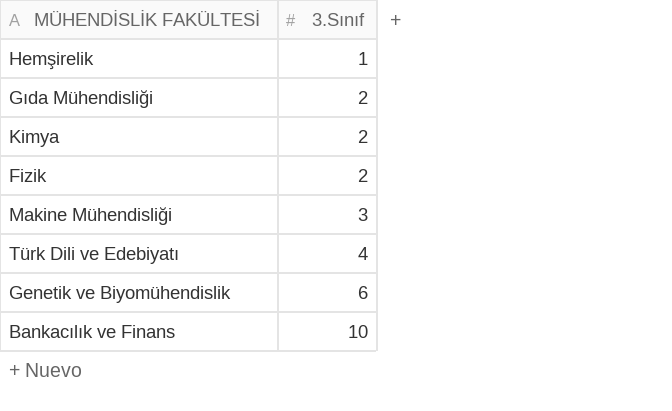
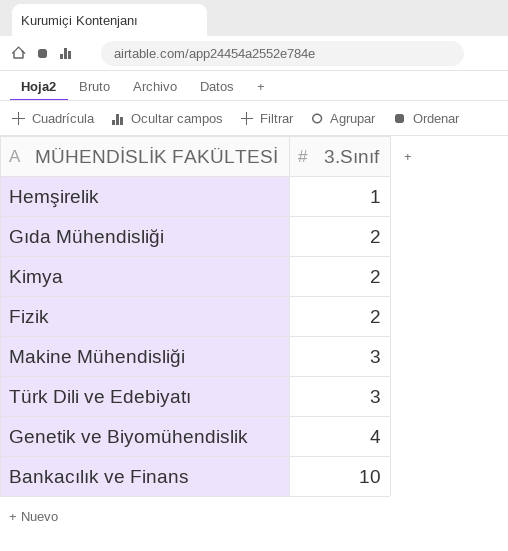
Türk Dili ve Edebiyatı | 3.Sınıf: 4 -> 3
Genetik ve Biyomühendislik | 3.Sınıf: 6 -> 4

